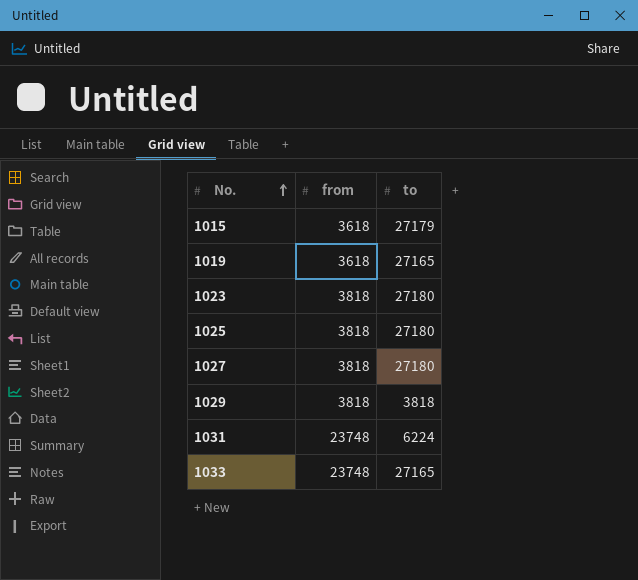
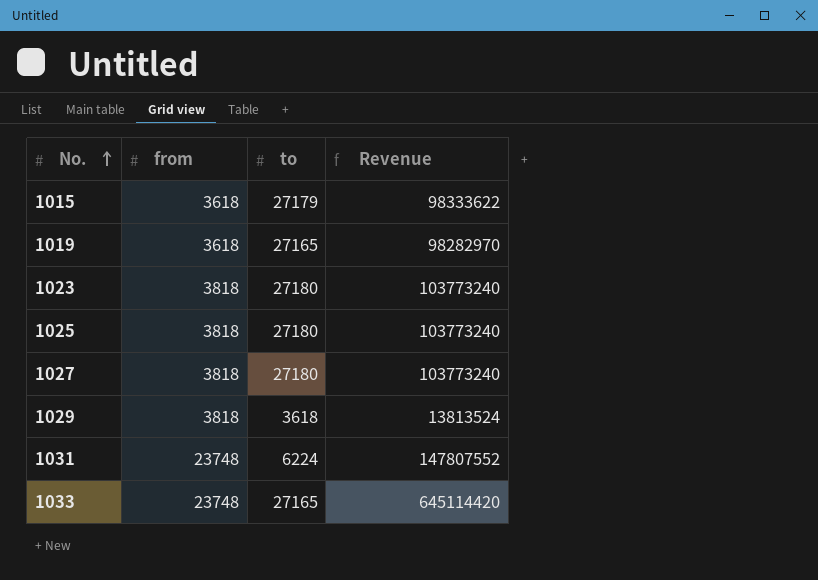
column Revenue | formula: none -> [from] * [to]
1029 | to: 3818 -> 3618

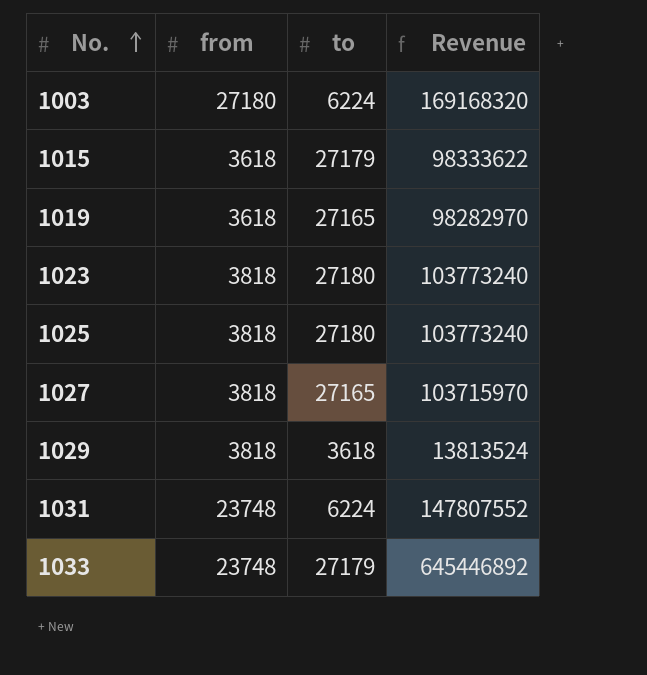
row 1003: none -> 27180 | 6224 | 169168320
1027 | to: 27180 -> 27165
1027 | Revenue: 103773240 -> 103715970
1033 | to: 27165 -> 27179
1033 | Revenue: 645114420 -> 645446892

